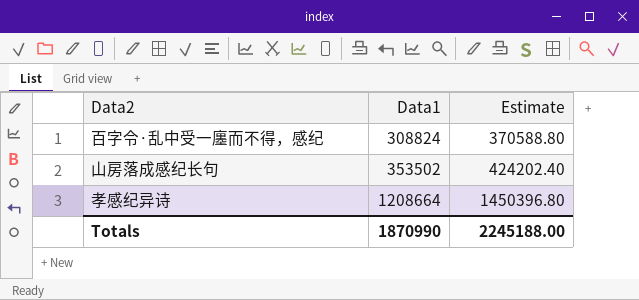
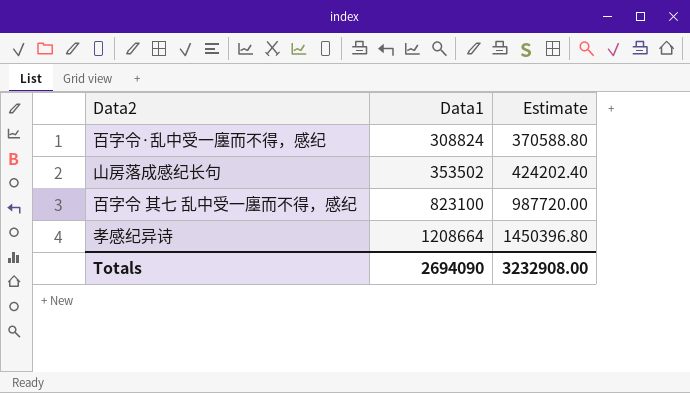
row 百字令 其七 乱中受一廛而不得，感纪: none -> 823100 | 987720.00
Totals | Data1: 1870990 -> 2694090
Totals | Estimate: 2245188.00 -> 3232908.00

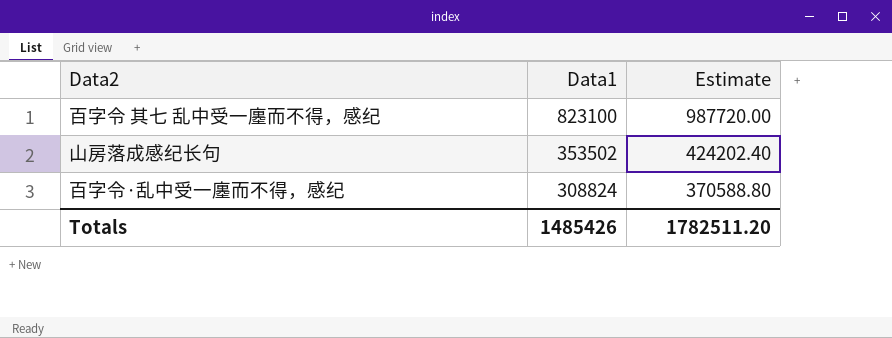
row order: Data1 ascending -> Data1 descending
row 孝感纪异诗: 1208664 | 1450396.80 -> none
Totals | Data1: 2694090 -> 1485426
Totals | Estimate: 3232908.00 -> 1782511.20

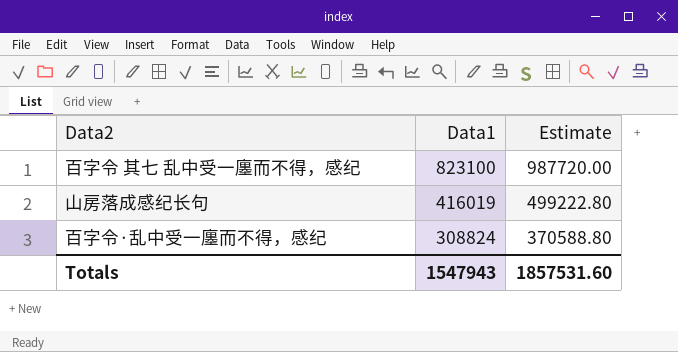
山房落成感纪长句 | Data1: 353502 -> 416019
山房落成感纪长句 | Estimate: 424202.40 -> 499222.80
Totals | Data1: 1485426 -> 1547943
Totals | Estimate: 1782511.20 -> 1857531.60

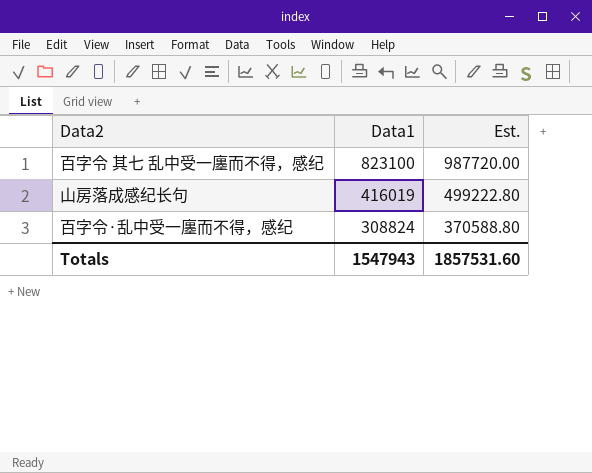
column name: Estimate -> Est.

